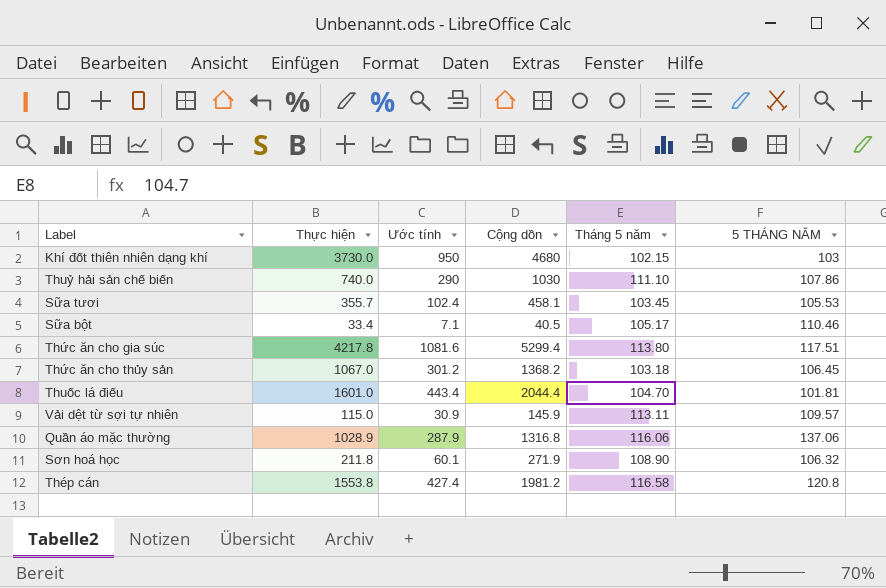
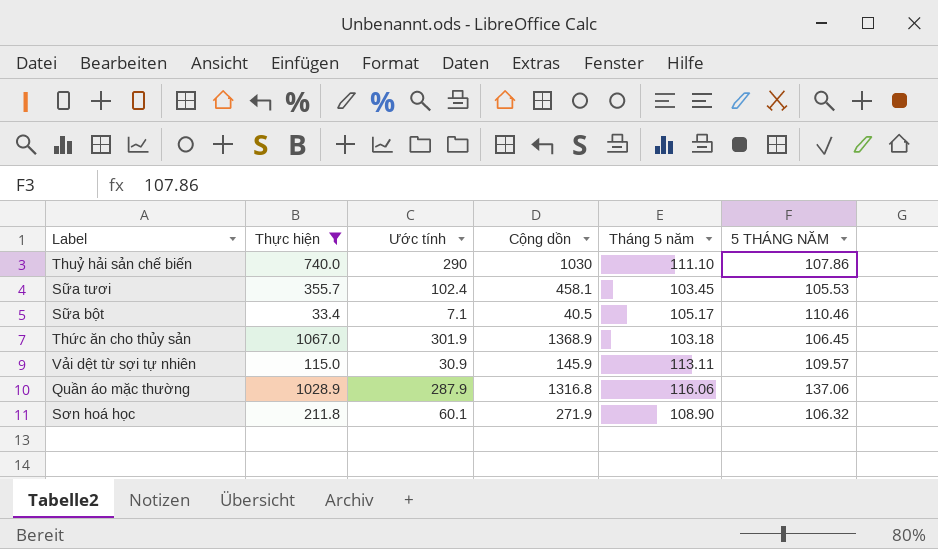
filter: none -> Thực hiện <= 1067.0
Thức ăn cho thủy sản | Ước tính: 301.2 -> 301.9
Thức ăn cho thủy sản | Cộng dồn: 1368.2 -> 1368.9

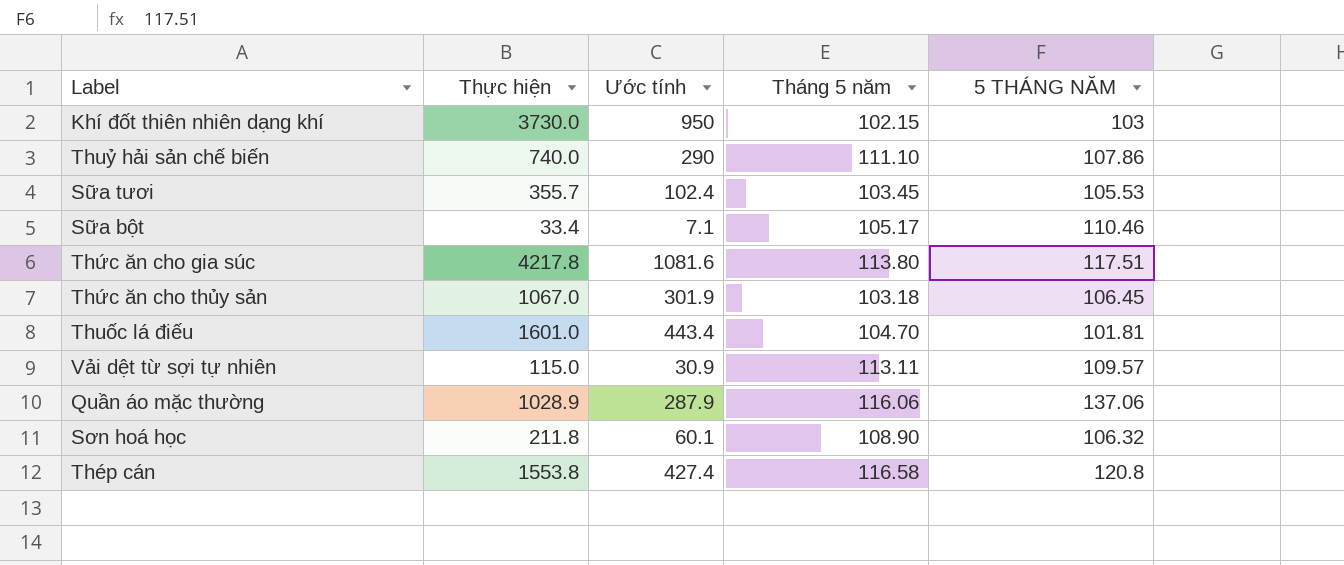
filter: Thực hiện <= 1067.0 -> none
column Cộng dồn | formula: [Thực hiện] + [Ước tính] -> none

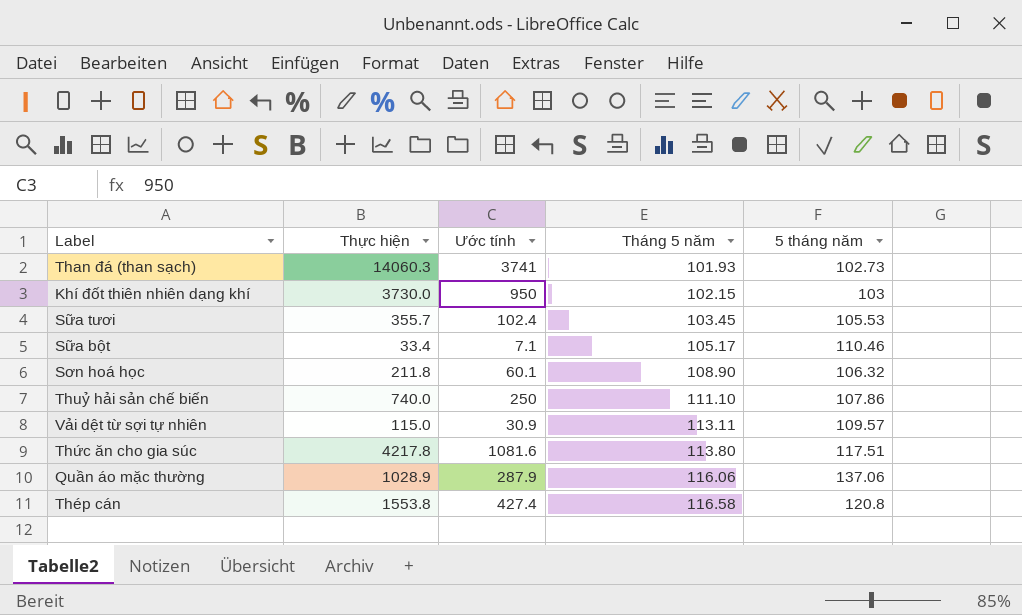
row order: none -> Tháng 5 năm ascending
column name: 5 THÁNG NĂM -> 5 tháng năm
row Thức ăn cho thủy sản: 1067.0 | 301.9 | 103.18 | 106.45 -> none
row Thuốc lá điếu: 1601.0 | 443.4 | 104.70 | 101.81 -> none
row Than đá (than sạch): none -> 14060.3 | 3741 | 101.93 | 102.73
Thuỷ hải sản chế biến | Ước tính: 290 -> 250

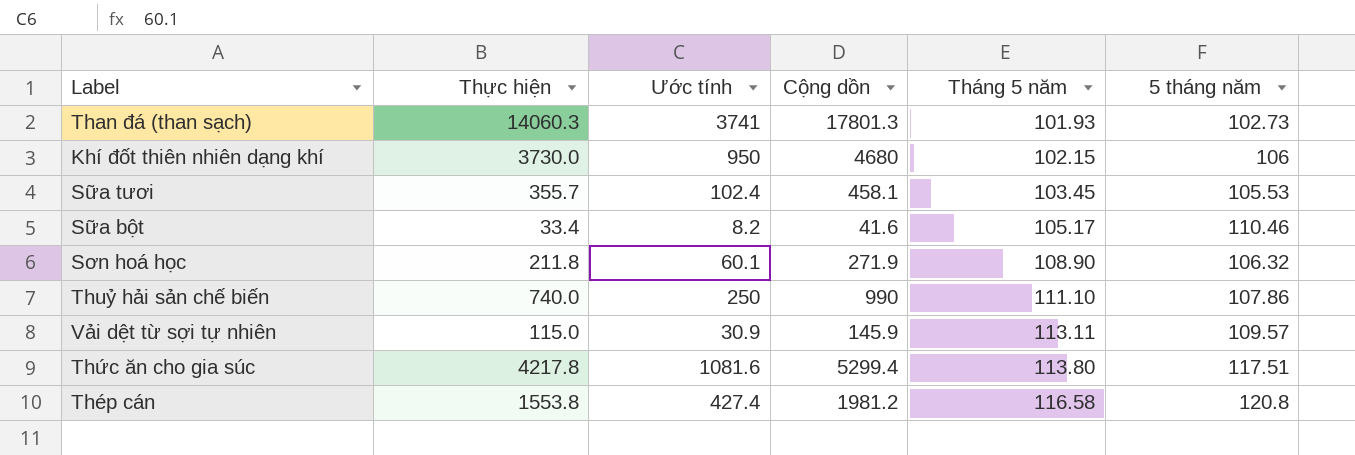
column Cộng dồn | formula: none -> [Thực hiện] + [Ước tính]
row Quần áo mặc thường: 1028.9 | 287.9 | 116.06 | 137.06 -> none
Khí đốt thiên nhiên dạng khí | 5 tháng năm: 103 -> 106
Sữa bột | Ước tính: 7.1 -> 8.2

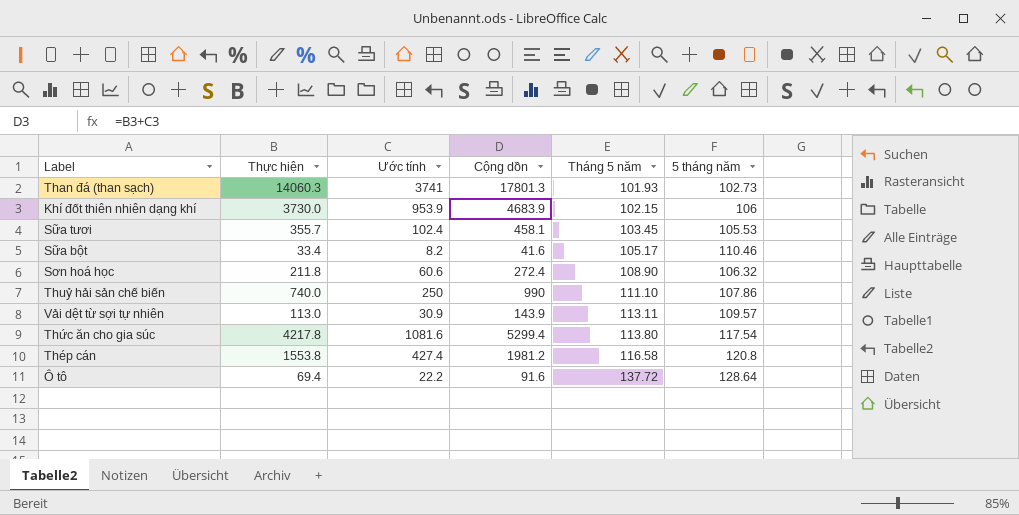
Khí đốt thiên nhiên dạng khí | Ước tính: 950 -> 953.9
Khí đốt thiên nhiên dạng khí | Cộng dồn: 4680 -> 4683.9
Sơn hoá học | Ước tính: 60.1 -> 60.6
Sơn hoá học | Cộng dồn: 271.9 -> 272.4
Vải dệt từ sợi tự nhiên | Thực hiện: 115.0 -> 113.0
Vải dệt từ sợi tự nhiên | Cộng dồn: 145.9 -> 143.9
Thức ăn cho gia súc | 5 tháng năm: 117.51 -> 117.54
row Ô tô: none -> 69.4 | 22.2 | 91.6 | 137.72 | 128.64

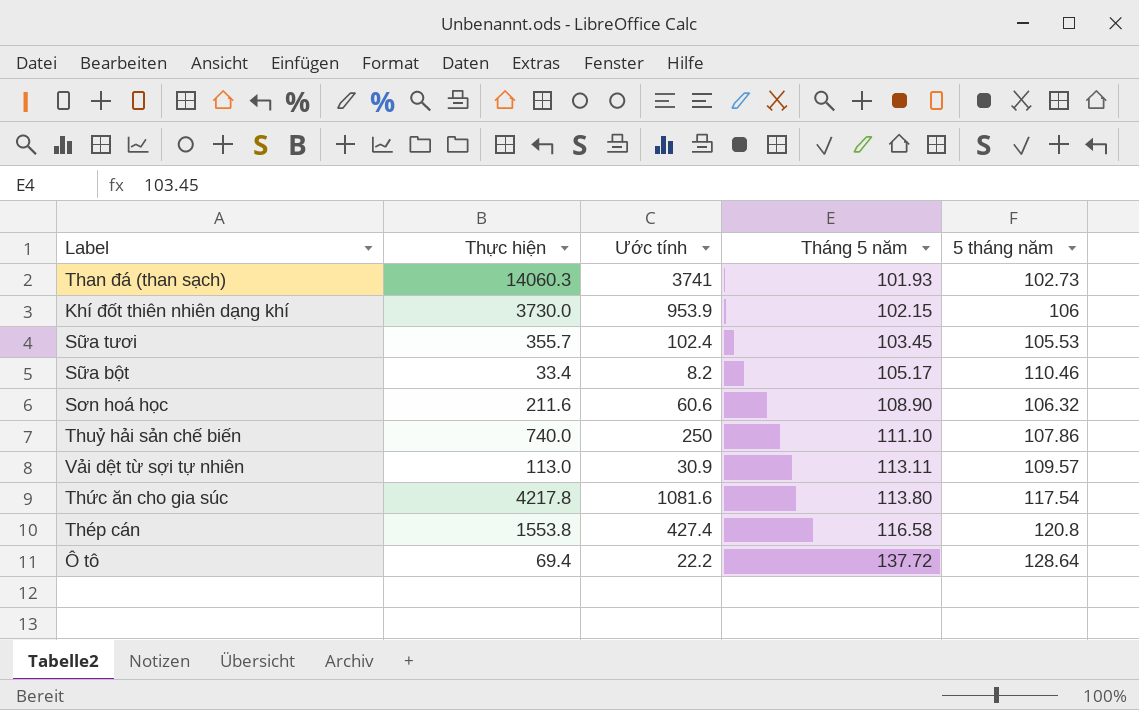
column Cộng dồn | formula: [Thực hiện] + [Ước tính] -> none
Sơn hoá học | Thực hiện: 211.8 -> 211.6

